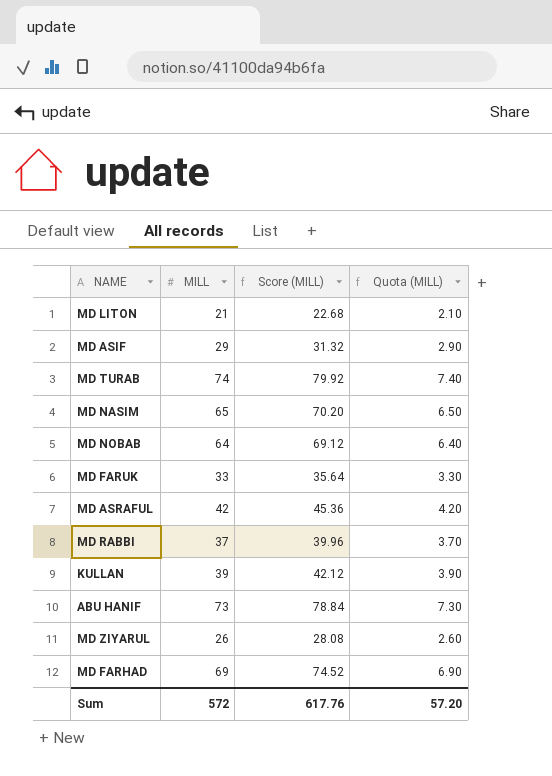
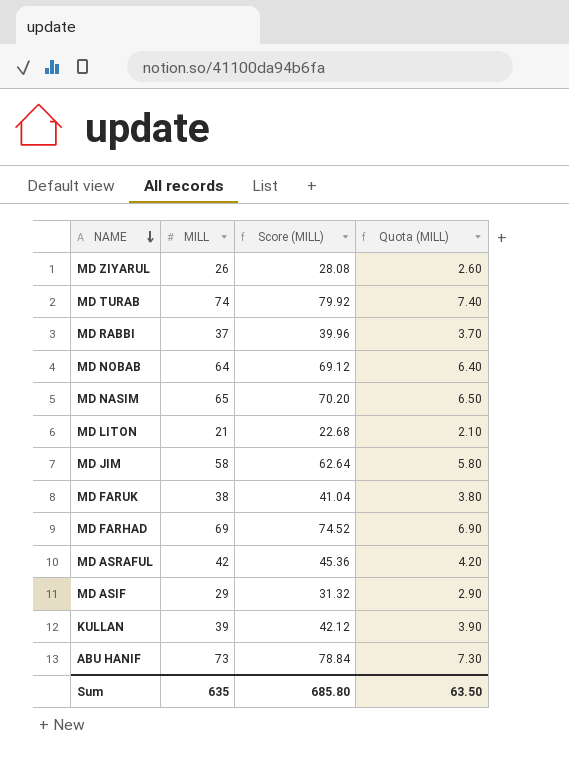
row order: none -> NAME descending
row MD JIM: none -> 58 | 62.64 | 5.80
MD FARUK | MILL: 33 -> 38
MD FARUK | Score (MILL): 35.64 -> 41.04
MD FARUK | Quota (MILL): 3.30 -> 3.80
Sum | MILL: 572 -> 635
Sum | Score (MILL): 617.76 -> 685.80
Sum | Quota (MILL): 57.20 -> 63.50

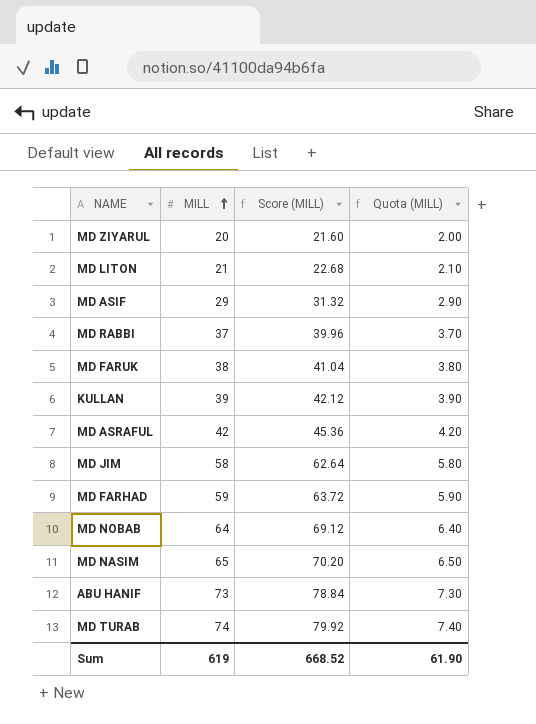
row order: NAME descending -> MILL ascending
MD ZIYARUL | MILL: 26 -> 20
MD ZIYARUL | Score (MILL): 28.08 -> 21.60
MD ZIYARUL | Quota (MILL): 2.60 -> 2.00
MD FARHAD | MILL: 69 -> 59
MD FARHAD | Score (MILL): 74.52 -> 63.72
MD FARHAD | Quota (MILL): 6.90 -> 5.90
Sum | MILL: 635 -> 619
Sum | Score (MILL): 685.80 -> 668.52
Sum | Quota (MILL): 63.50 -> 61.90

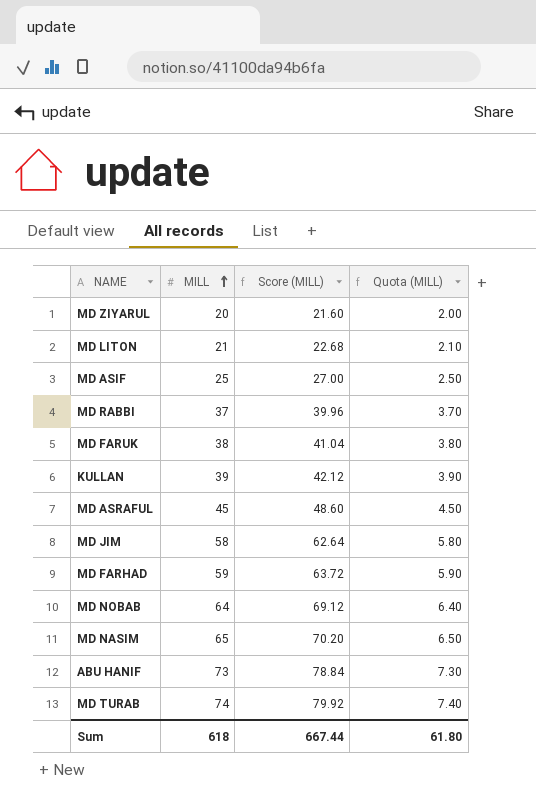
MD ASIF | MILL: 29 -> 25
MD ASIF | Score (MILL): 31.32 -> 27.00
MD ASIF | Quota (MILL): 2.90 -> 2.50
MD ASRAFUL | MILL: 42 -> 45
MD ASRAFUL | Score (MILL): 45.36 -> 48.60
MD ASRAFUL | Quota (MILL): 4.20 -> 4.50
Sum | MILL: 619 -> 618
Sum | Score (MILL): 668.52 -> 667.44
Sum | Quota (MILL): 61.90 -> 61.80

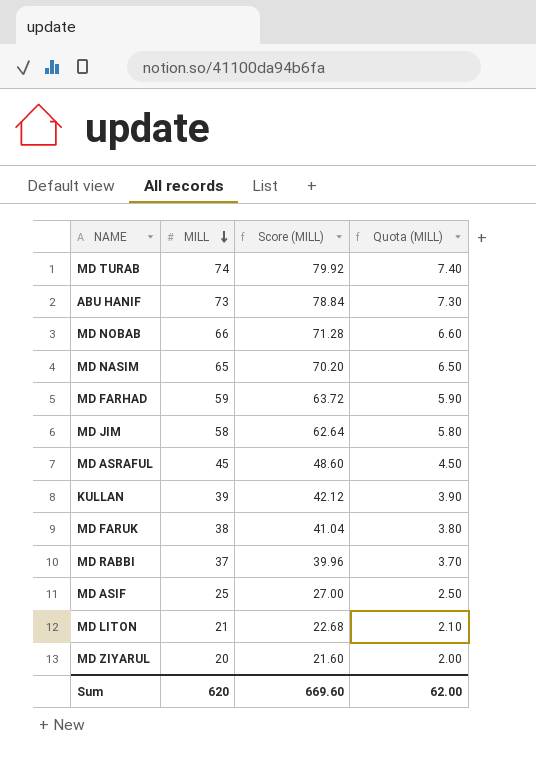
row order: MILL ascending -> MILL descending
MD NOBAB | MILL: 64 -> 66
MD NOBAB | Score (MILL): 69.12 -> 71.28
MD NOBAB | Quota (MILL): 6.40 -> 6.60
Sum | MILL: 618 -> 620
Sum | Score (MILL): 667.44 -> 669.60
Sum | Quota (MILL): 61.80 -> 62.00

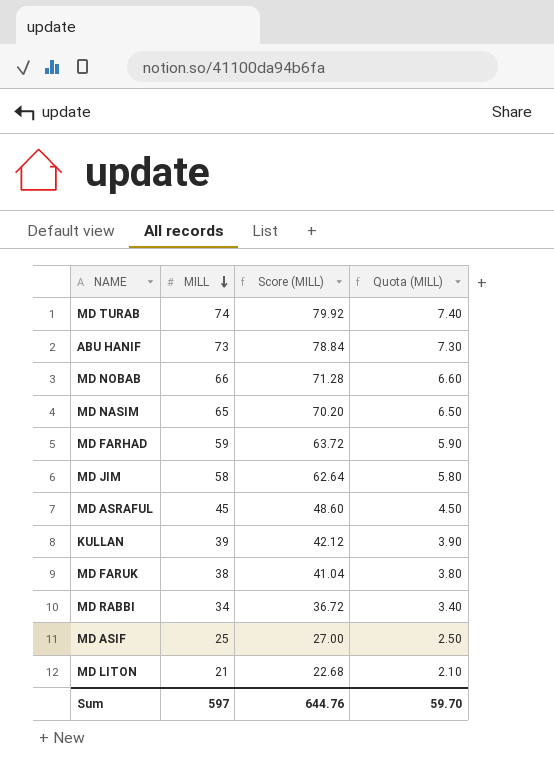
row MD ZIYARUL: 20 | 21.60 | 2.00 -> none
MD RABBI | MILL: 37 -> 34
MD RABBI | Score (MILL): 39.96 -> 36.72
MD RABBI | Quota (MILL): 3.70 -> 3.40
Sum | MILL: 620 -> 597
Sum | Score (MILL): 669.60 -> 644.76
Sum | Quota (MILL): 62.00 -> 59.70

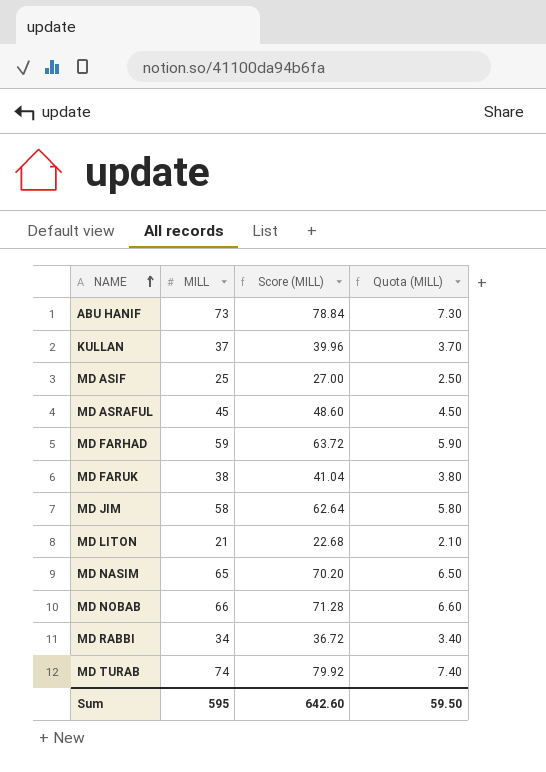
row order: MILL descending -> NAME ascending
KULLAN | MILL: 39 -> 37
KULLAN | Score (MILL): 42.12 -> 39.96
KULLAN | Quota (MILL): 3.90 -> 3.70
Sum | MILL: 597 -> 595
Sum | Score (MILL): 644.76 -> 642.60
Sum | Quota (MILL): 59.70 -> 59.50

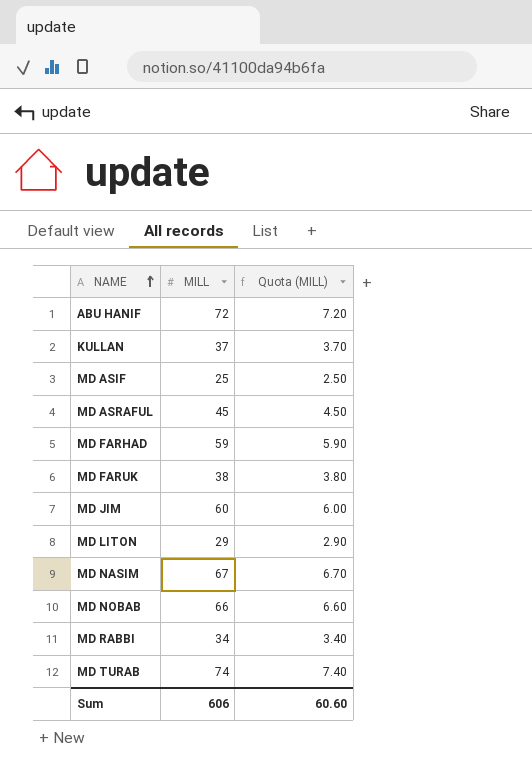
column Score (MILL) | formula: [MILL] * 1.08 -> none
ABU HANIF | MILL: 73 -> 72
ABU HANIF | Quota (MILL): 7.30 -> 7.20
MD JIM | MILL: 58 -> 60
MD JIM | Quota (MILL): 5.80 -> 6.00
MD LITON | MILL: 21 -> 29
MD LITON | Quota (MILL): 2.10 -> 2.90
MD NASIM | MILL: 65 -> 67
MD NASIM | Quota (MILL): 6.50 -> 6.70
Sum | MILL: 595 -> 606
Sum | Quota (MILL): 59.50 -> 60.60

